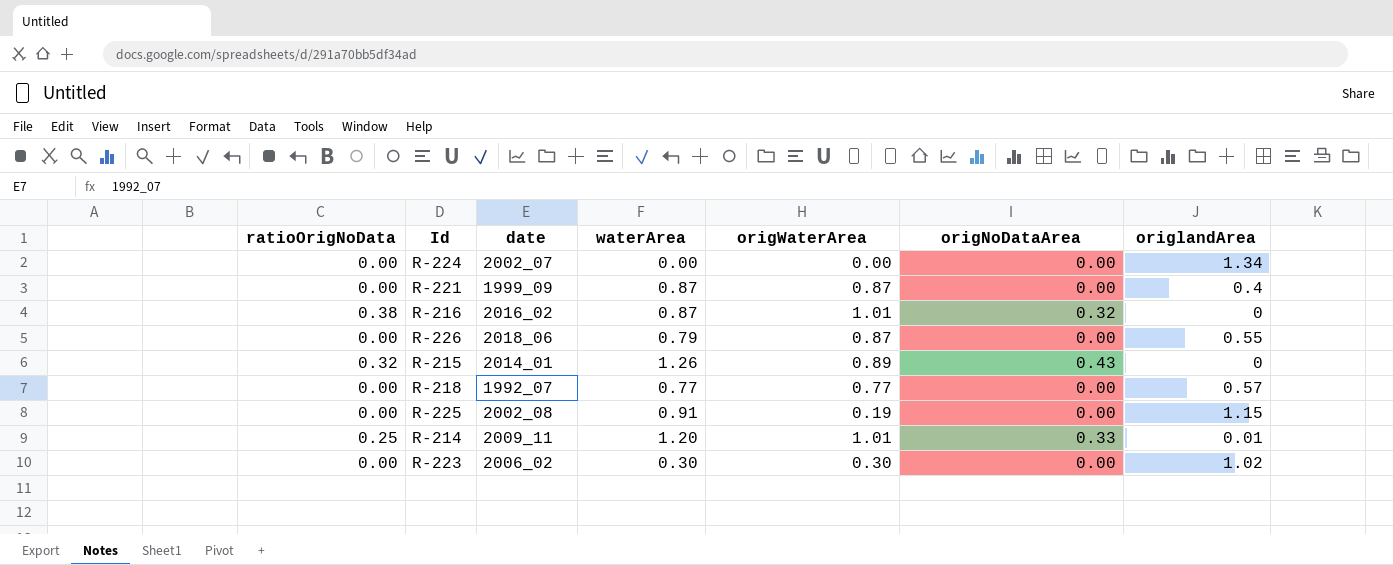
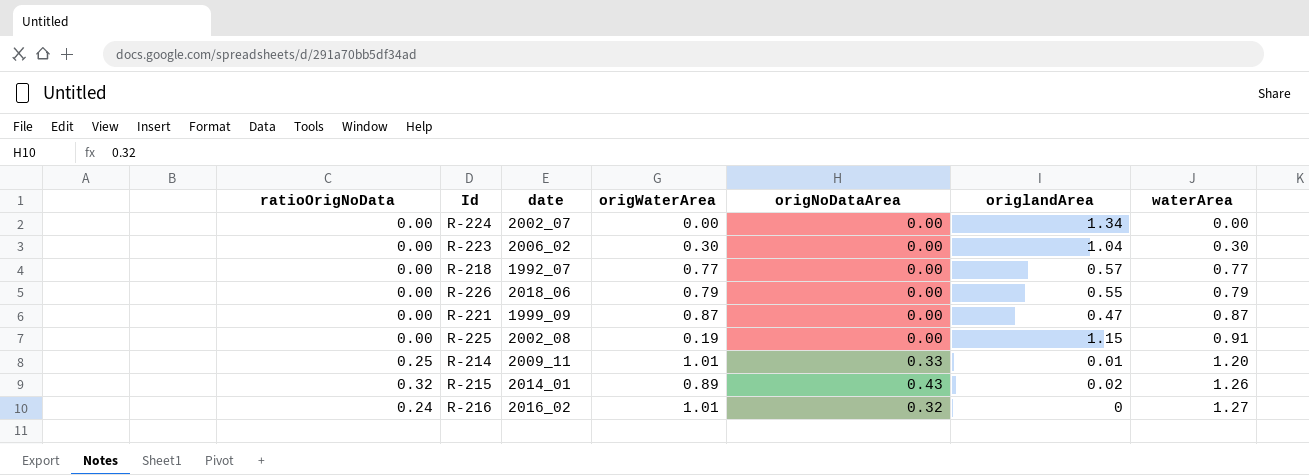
row order: none -> waterArea ascending
column waterArea | position: 4 -> 7
R-223 | origlandArea: 1.02 -> 1.04
R-226 | origWaterArea: 0.87 -> 0.79
R-221 | origlandArea: 0.4 -> 0.47
R-215 | origlandArea: 0 -> 0.02
R-216 | ratioOrigNoData: 0.38 -> 0.24
R-216 | waterArea: 0.87 -> 1.27

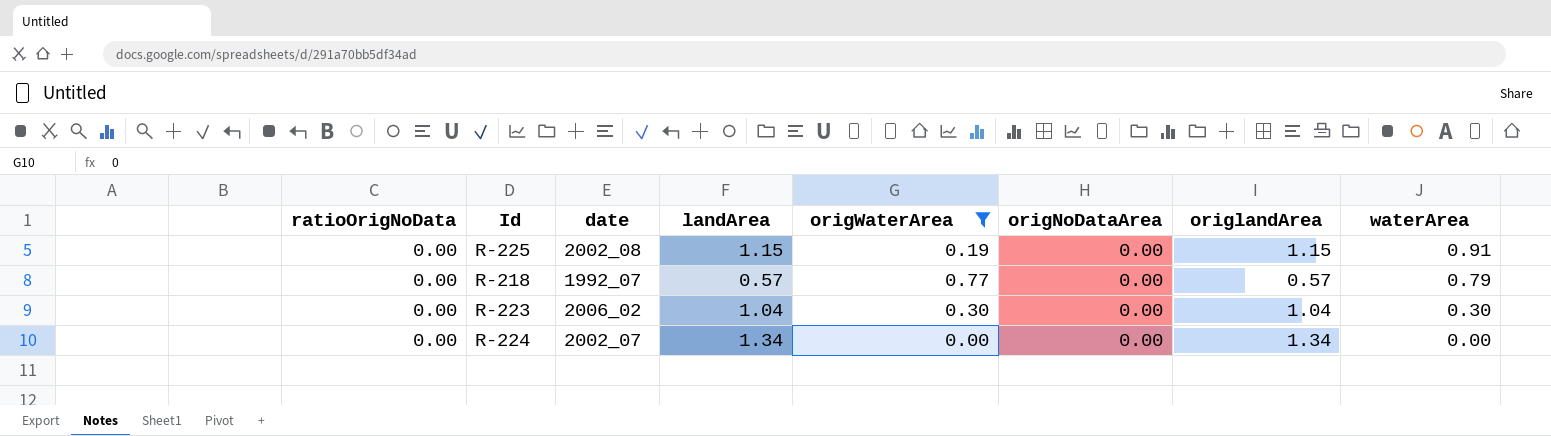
filter: none -> origWaterArea <= 0.77
row order: waterArea ascending -> waterArea descending
column landArea | position: none -> 4
R-218 | waterArea: 0.77 -> 0.79

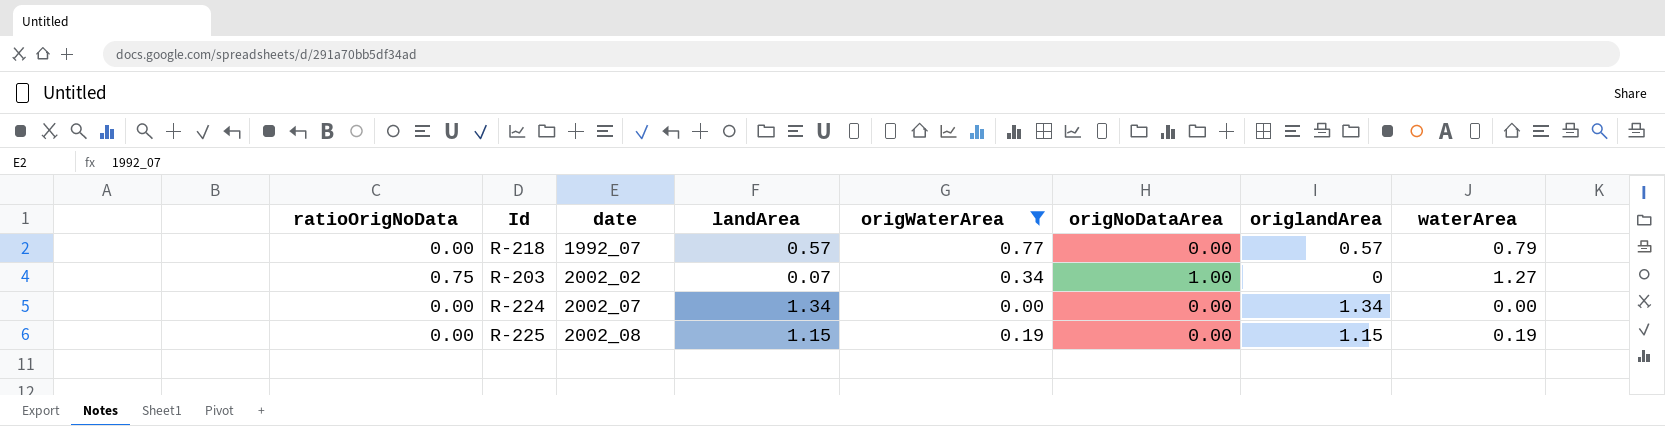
row order: waterArea descending -> date ascending
row R-223: 0.00 | 2006_02 | 1.04 | 0.30 | 0.00 | 1.04 | 0.30 -> none
row R-203: none -> 0.75 | 2002_02 | 0.07 | 0.34 | 1.00 | 0 | 1.27
R-225 | waterArea: 0.91 -> 0.19

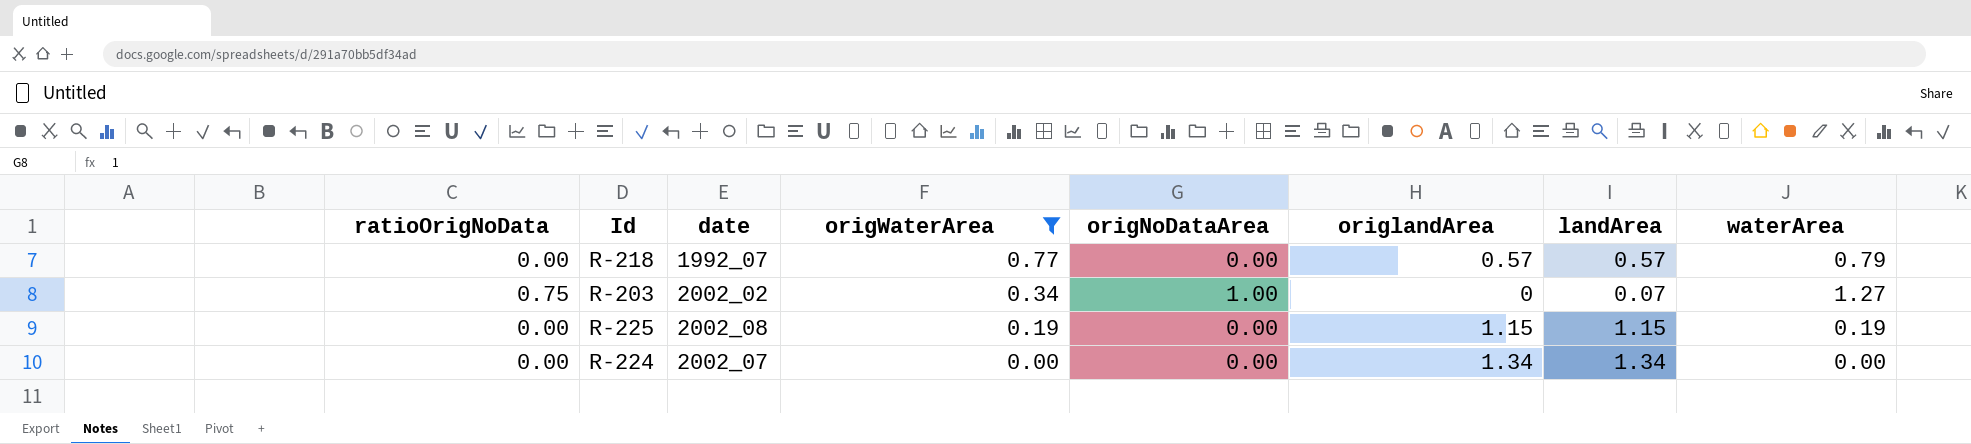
row order: date ascending -> origWaterArea descending
column landArea | position: 4 -> 7

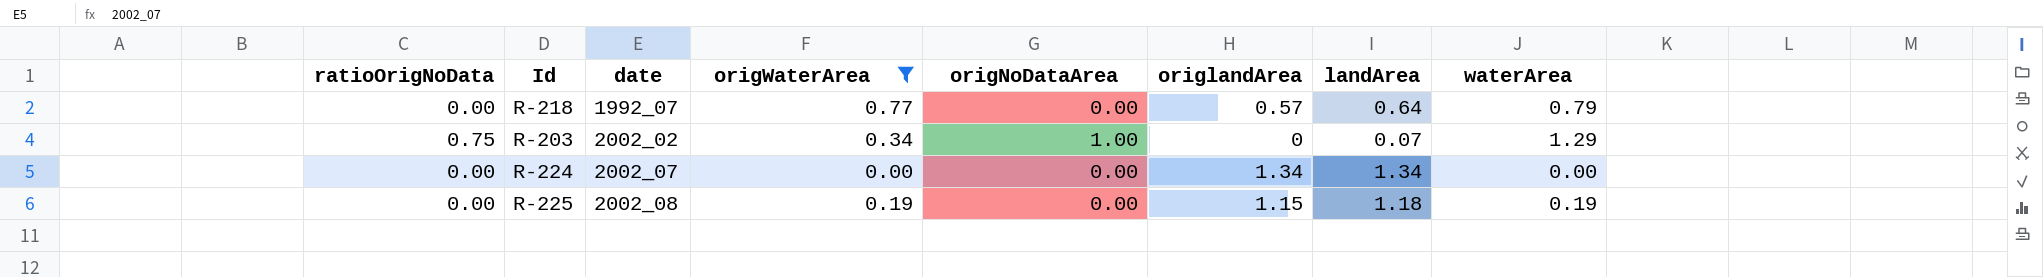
row order: origWaterArea descending -> date ascending
R-218 | landArea: 0.57 -> 0.64
R-203 | waterArea: 1.27 -> 1.29
R-225 | landArea: 1.15 -> 1.18

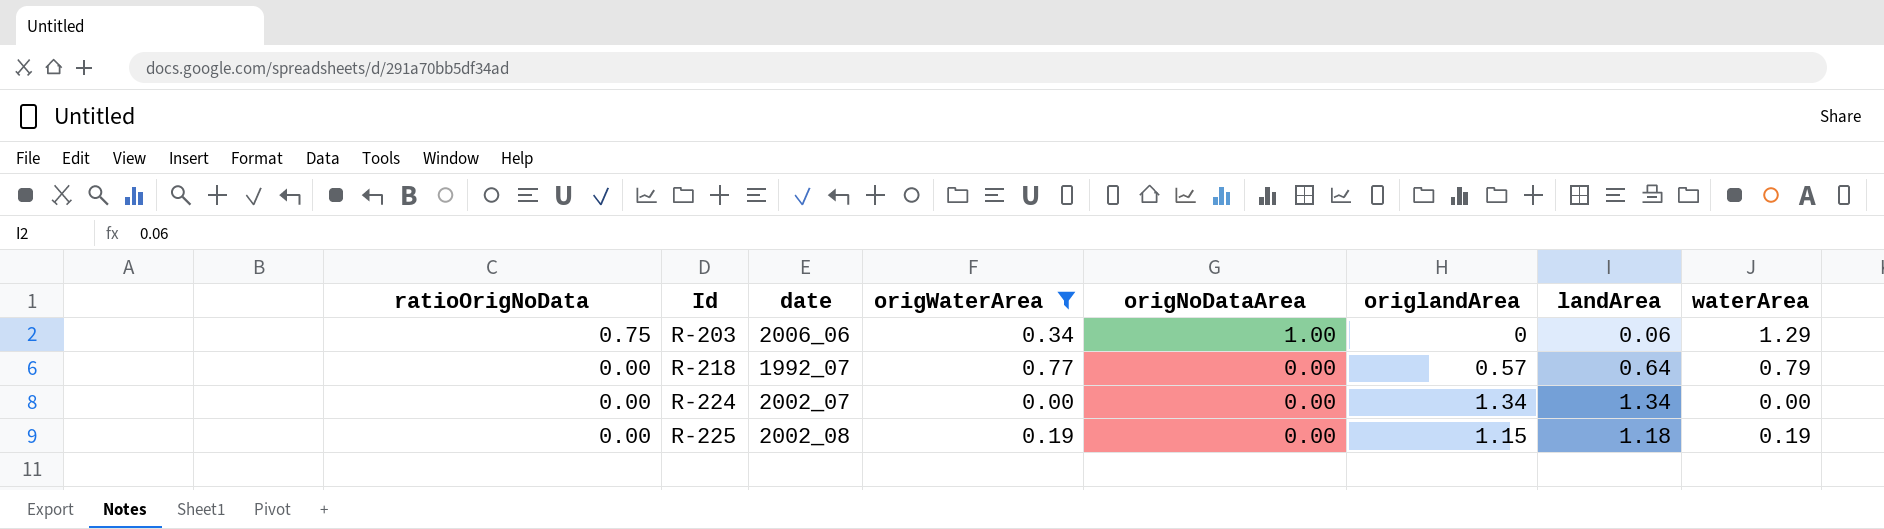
row order: date ascending -> ratioOrigNoData descending
R-203 | date: 2002_02 -> 2006_06
R-203 | landArea: 0.07 -> 0.06

